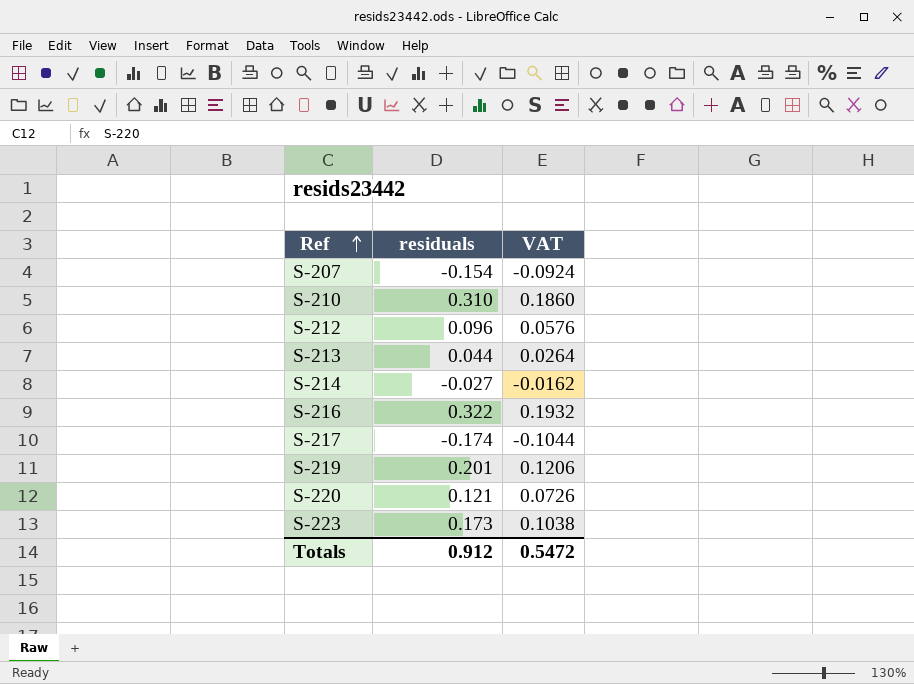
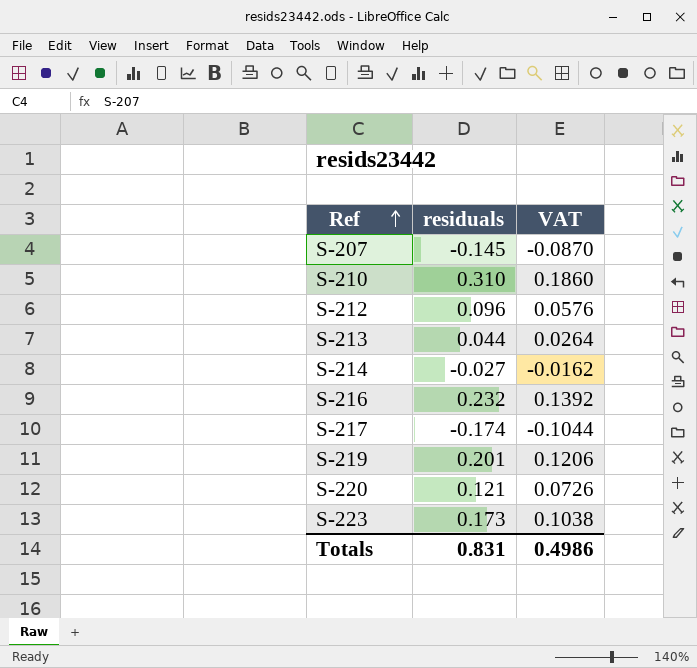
S-207 | residuals: -0.154 -> -0.145
S-207 | VAT: -0.0924 -> -0.0870
S-216 | residuals: 0.322 -> 0.232
S-216 | VAT: 0.1932 -> 0.1392
Totals | residuals: 0.912 -> 0.831
Totals | VAT: 0.5472 -> 0.4986

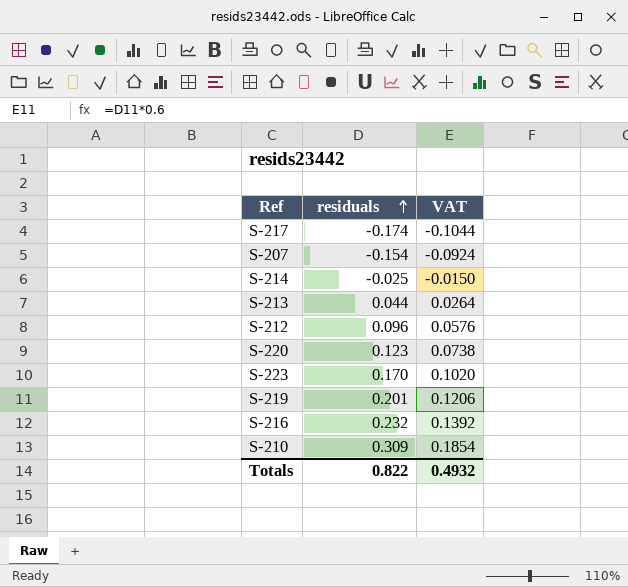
row order: Ref ascending -> residuals ascending
S-207 | residuals: -0.145 -> -0.154
S-207 | VAT: -0.0870 -> -0.0924
S-214 | residuals: -0.027 -> -0.025
S-214 | VAT: -0.0162 -> -0.0150
S-220 | residuals: 0.121 -> 0.123
S-220 | VAT: 0.0726 -> 0.0738
S-223 | residuals: 0.173 -> 0.170
S-223 | VAT: 0.1038 -> 0.1020
S-210 | residuals: 0.310 -> 0.309
S-210 | VAT: 0.1860 -> 0.1854
Totals | residuals: 0.831 -> 0.822
Totals | VAT: 0.4986 -> 0.4932

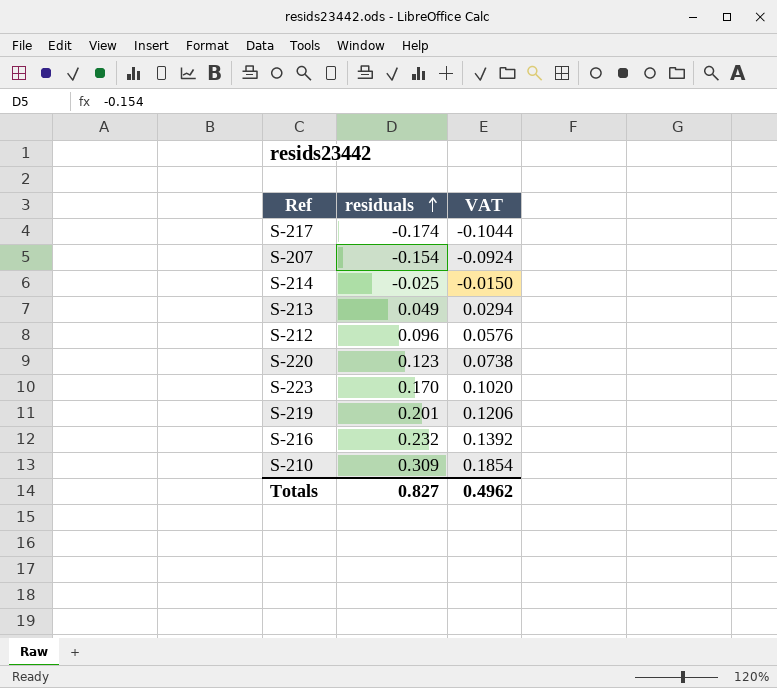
S-213 | residuals: 0.044 -> 0.049
S-213 | VAT: 0.0264 -> 0.0294
Totals | residuals: 0.822 -> 0.827
Totals | VAT: 0.4932 -> 0.4962

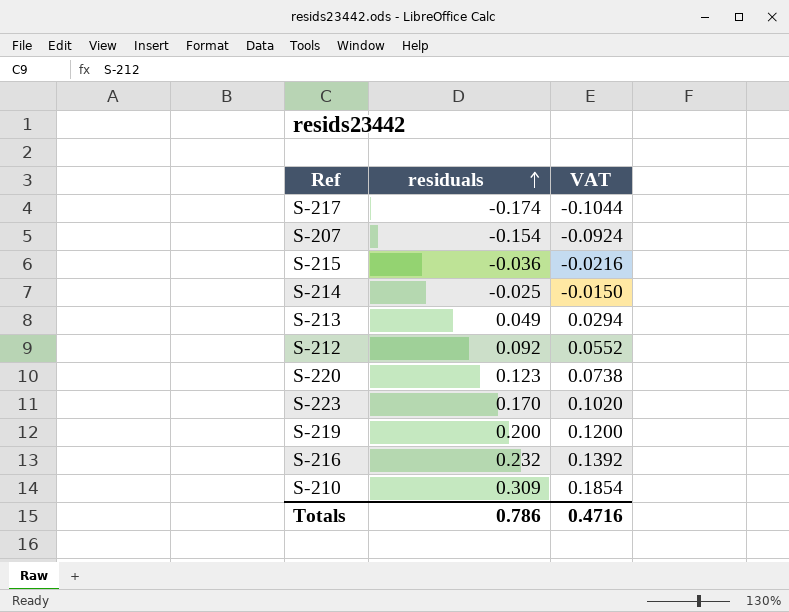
row S-215: none -> -0.036 | -0.0216
S-212 | residuals: 0.096 -> 0.092
S-212 | VAT: 0.0576 -> 0.0552
S-219 | residuals: 0.201 -> 0.200
S-219 | VAT: 0.1206 -> 0.1200
Totals | residuals: 0.827 -> 0.786
Totals | VAT: 0.4962 -> 0.4716

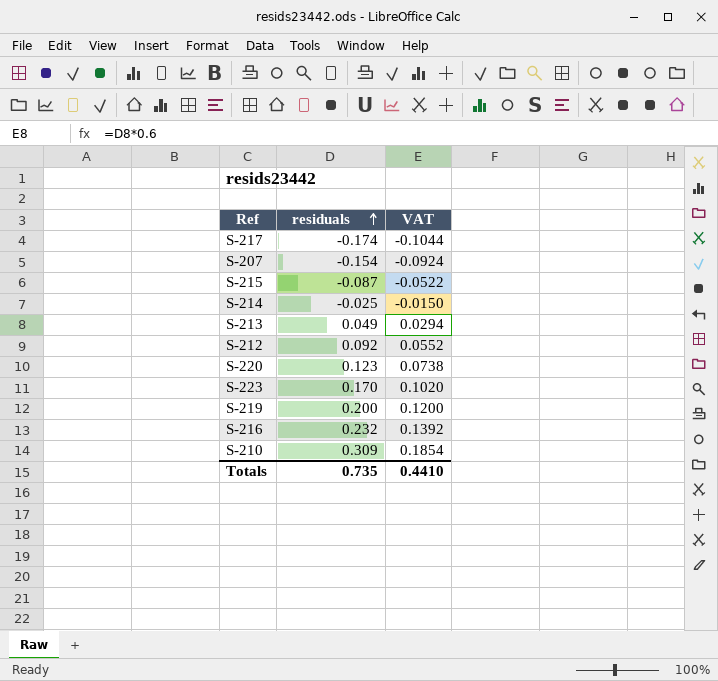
S-215 | residuals: -0.036 -> -0.087
S-215 | VAT: -0.0216 -> -0.0522
Totals | residuals: 0.786 -> 0.735
Totals | VAT: 0.4716 -> 0.4410

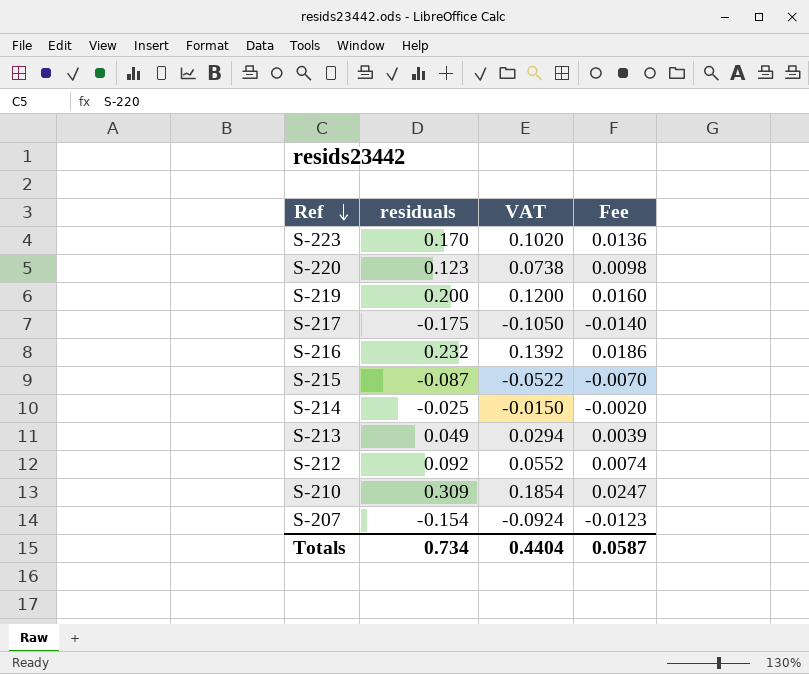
row order: residuals ascending -> Ref descending
column Fee | formula: none -> [residuals] * 0.08
S-217 | residuals: -0.174 -> -0.175
S-217 | VAT: -0.1044 -> -0.1050
Totals | residuals: 0.735 -> 0.734
Totals | VAT: 0.4410 -> 0.4404

